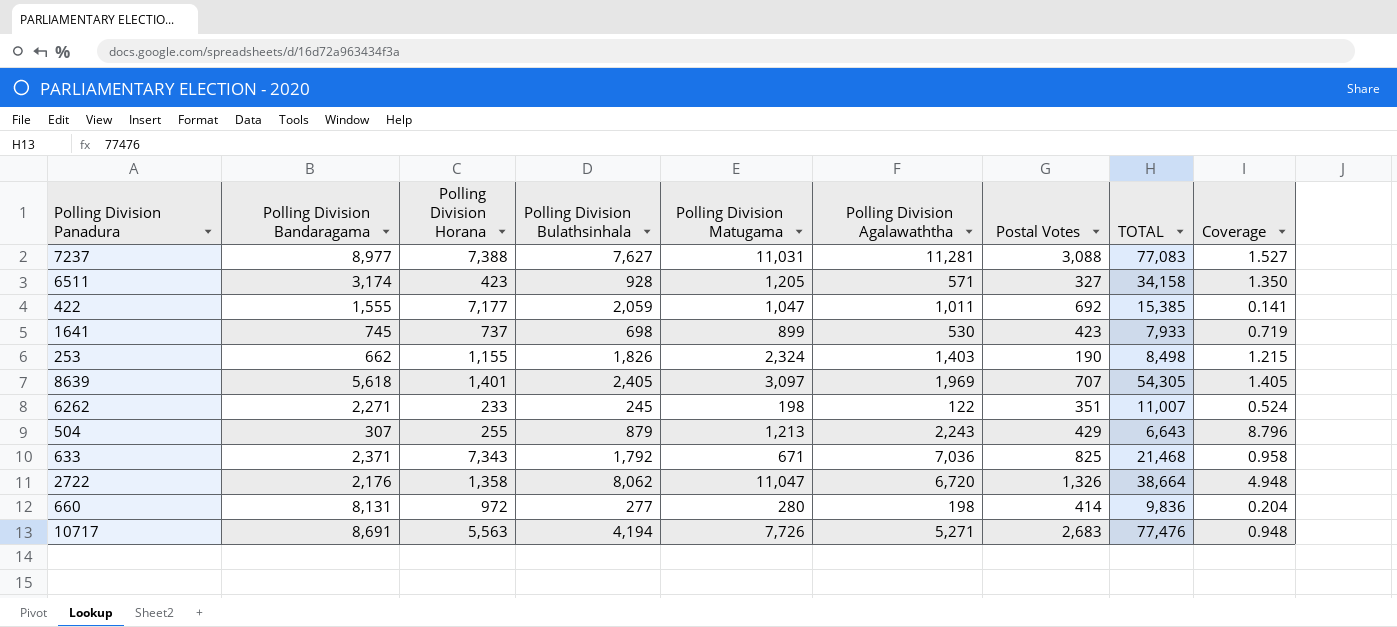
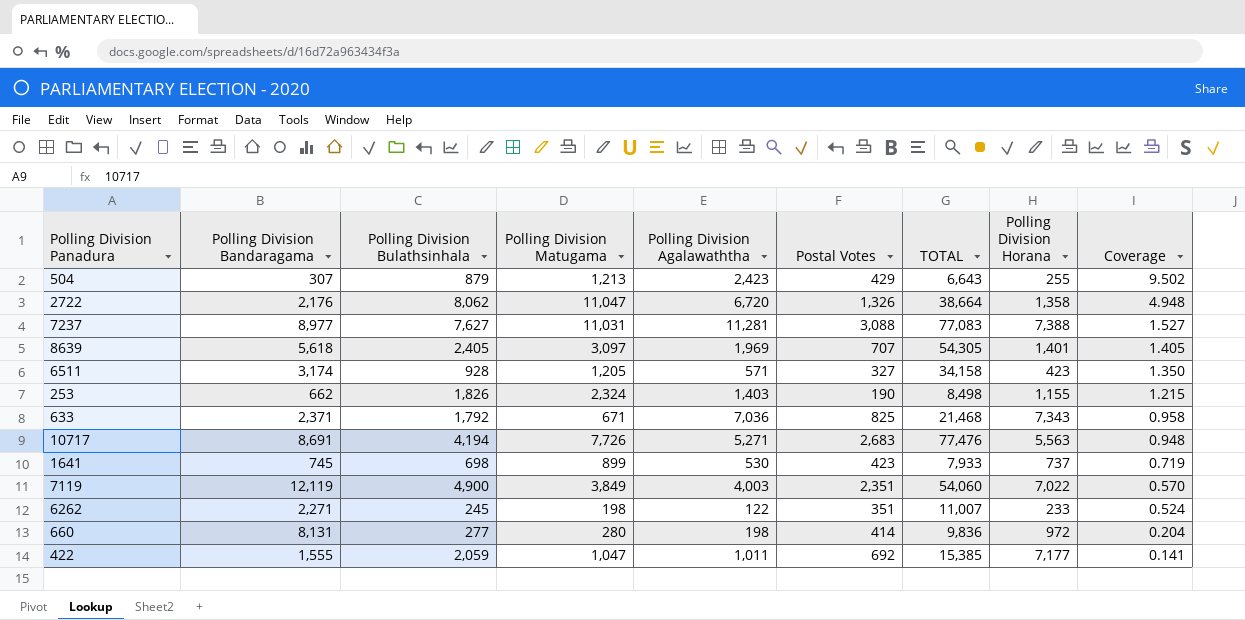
row order: none -> Coverage descending
column Polling Division Horana | position: 3 -> 8
504 | Polling Division Agalawaththa: 2,243 -> 2,423
504 | Coverage: 8.796 -> 9.502
row 7119: none -> 12,119 | 4,900 | 3,849 | 4,003 | 2,351 | 54,060 | 7,022 | 0.570

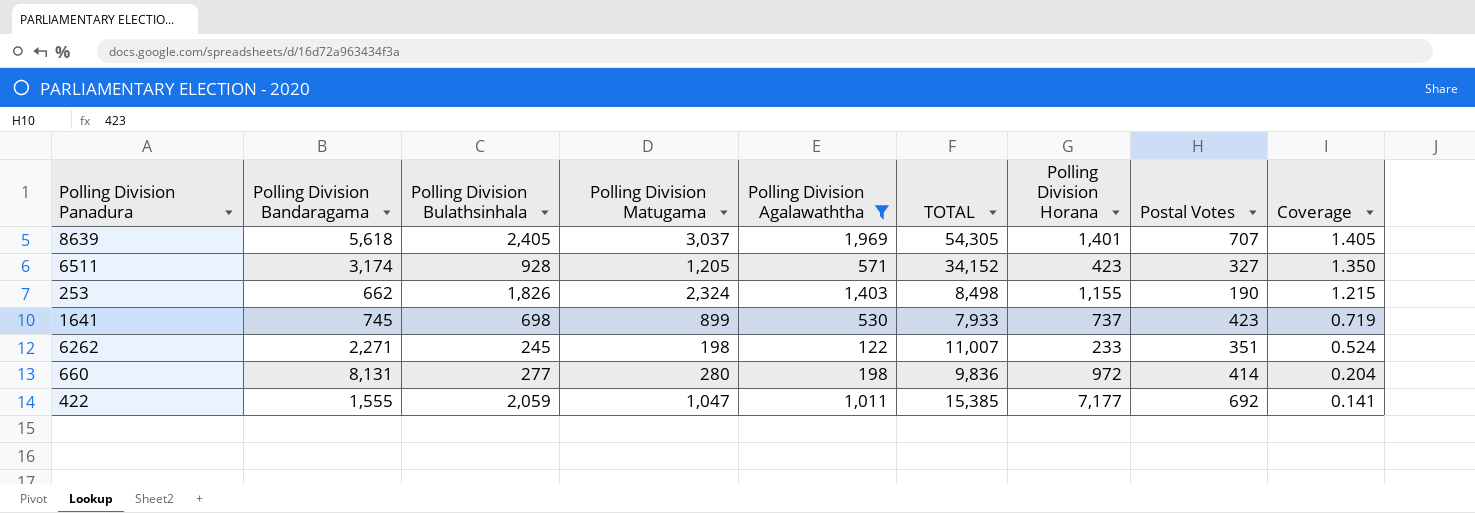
filter: none -> Polling Division Agalawaththa <= 1,969
column Postal Votes | position: 6 -> 8
8639 | Polling Division Matugama: 3,097 -> 3,037
6511 | TOTAL: 34,158 -> 34,152

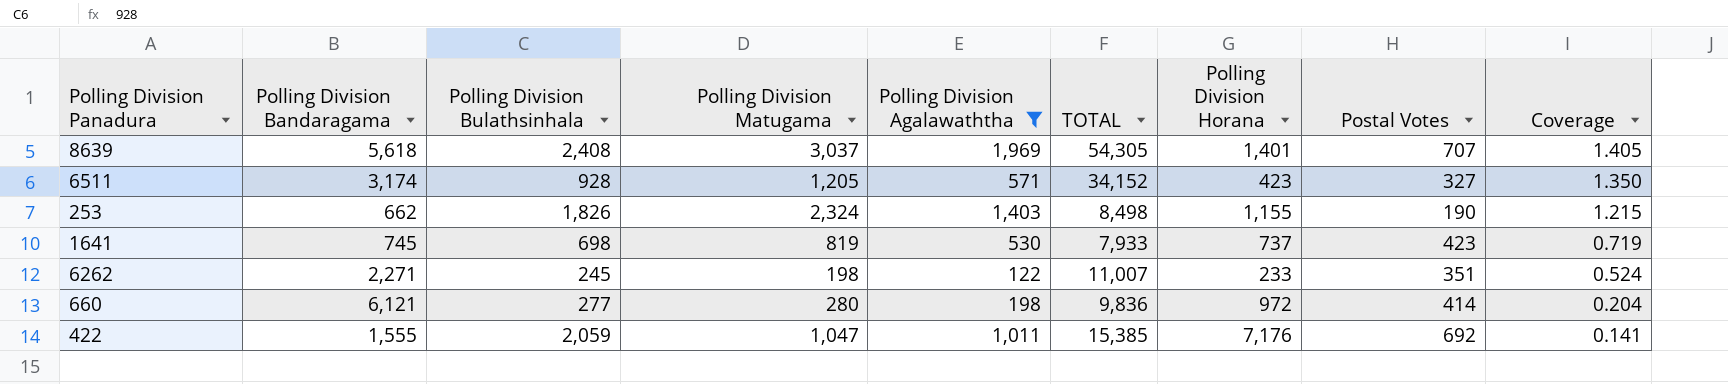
8639 | Polling Division Bulathsinhala: 2,405 -> 2,408
1641 | Polling Division Matugama: 899 -> 819
660 | Polling Division Bandaragama: 8,131 -> 6,121
422 | Polling Division Horana: 7,177 -> 7,176

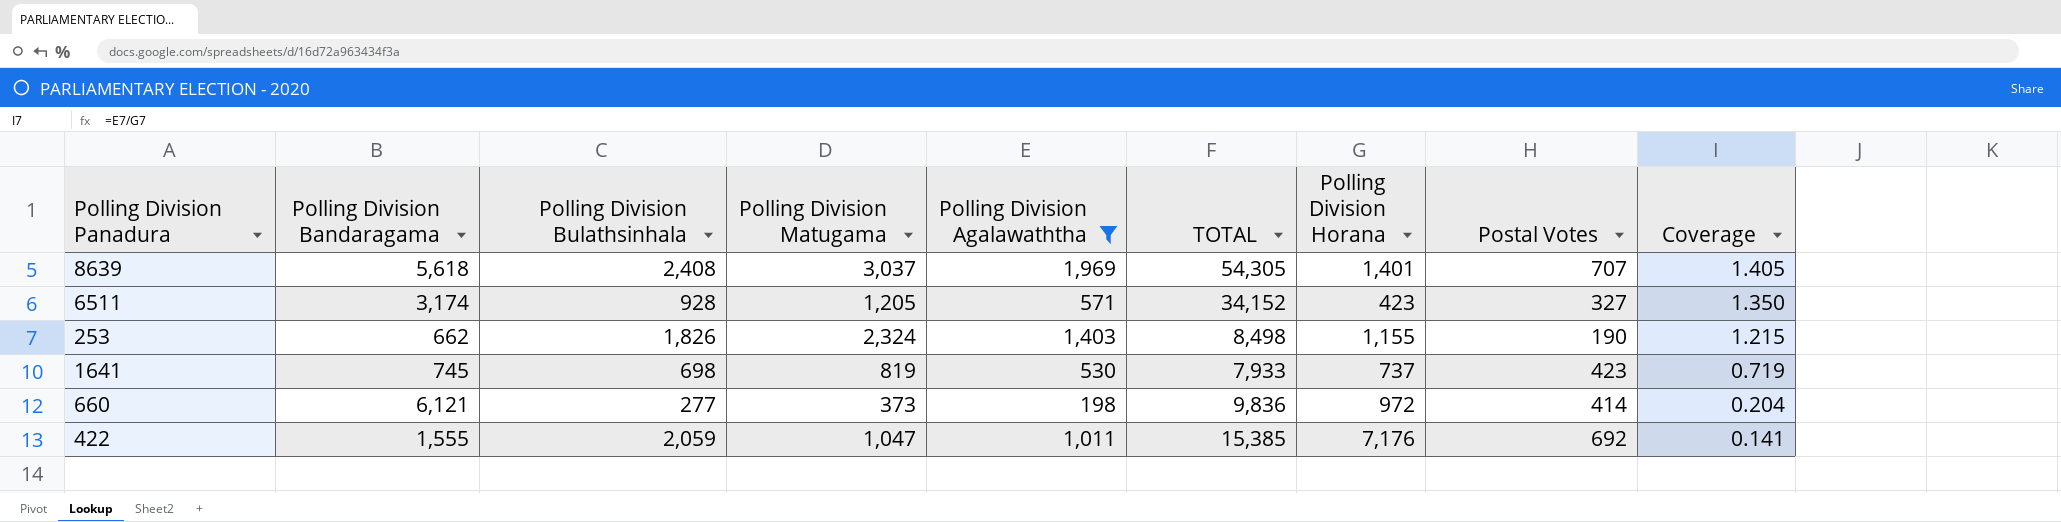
row 6262: 2,271 | 245 | 198 | 122 | 11,007 | 233 | 351 | 0.524 -> none
660 | Polling Division Matugama: 280 -> 373

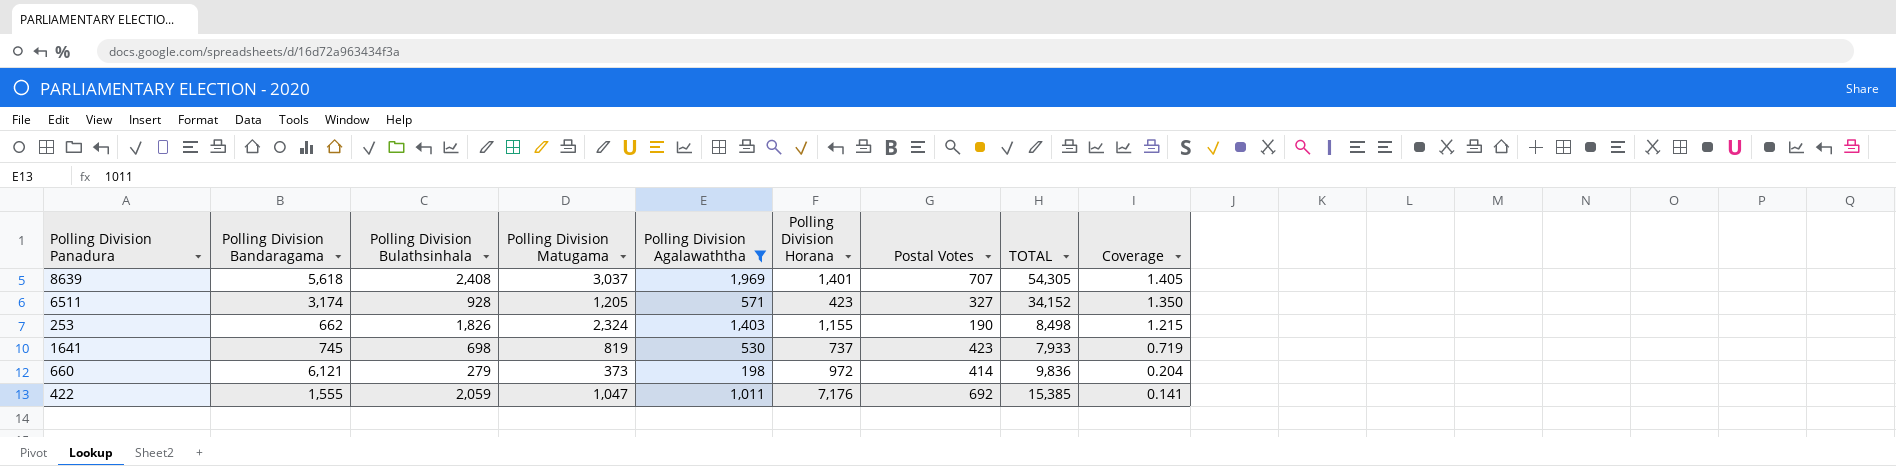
column TOTAL | position: 6 -> 8
660 | Polling Division Bulathsinhala: 277 -> 279

